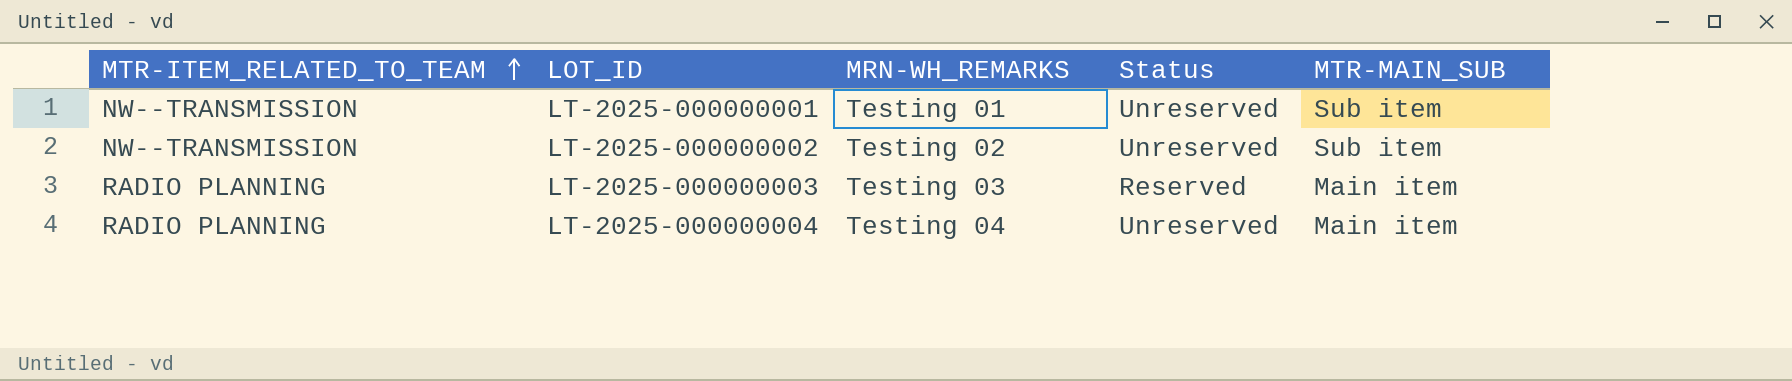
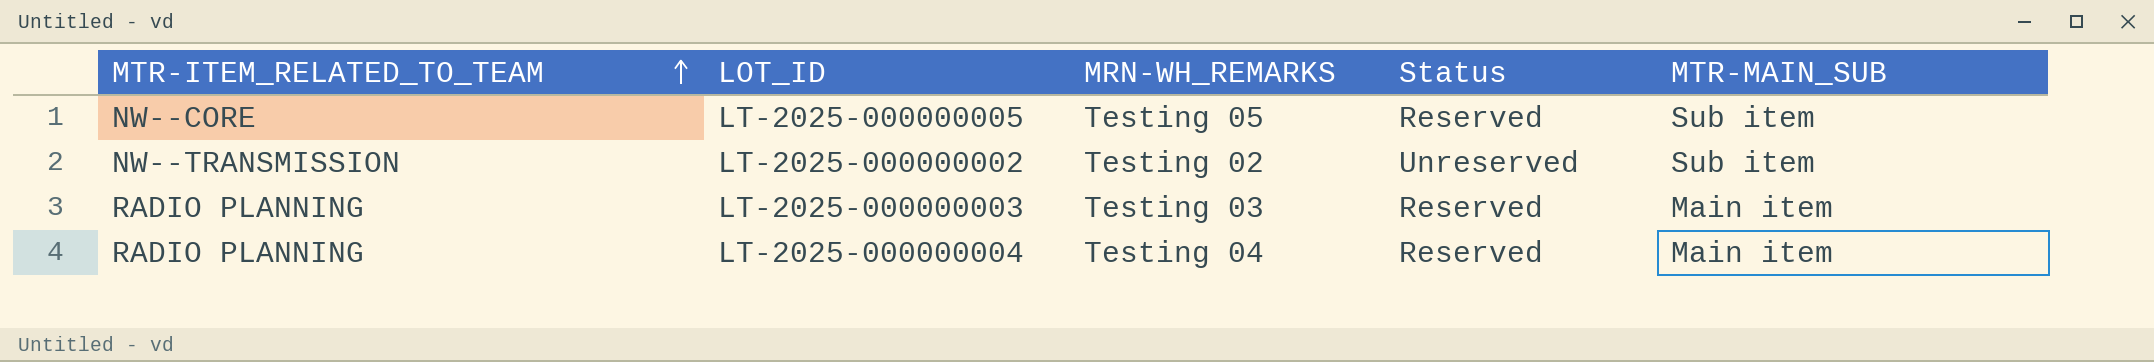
row LT-2025-000000001: NW--TRANSMISSION | Testing 01 | Unreserved | Sub item -> none
row LT-2025-000000005: none -> NW--CORE | Testing 05 | Reserved | Sub item
LT-2025-000000004 | Status: Unreserved -> Reserved

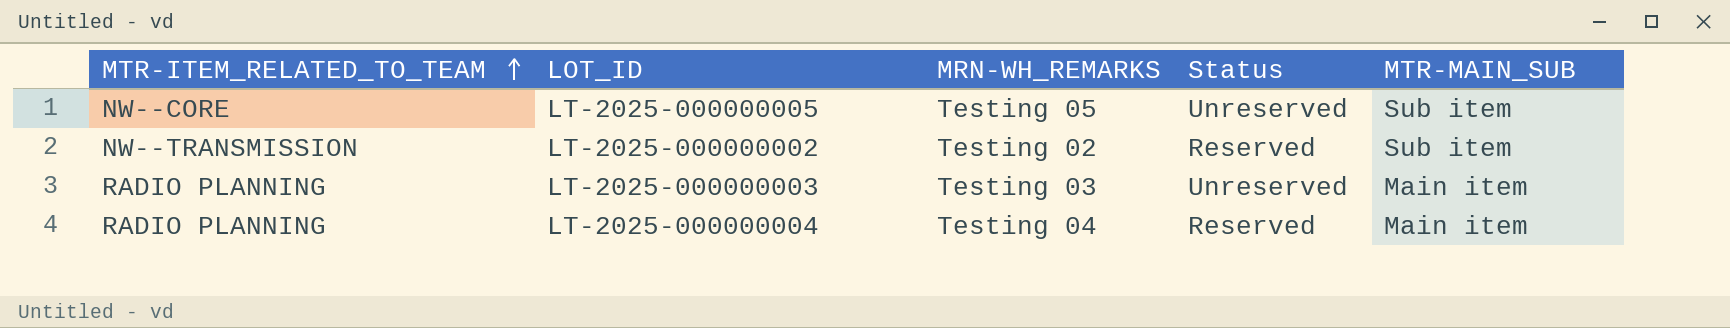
LT-2025-000000005 | Status: Reserved -> Unreserved
LT-2025-000000002 | Status: Unreserved -> Reserved
LT-2025-000000003 | Status: Reserved -> Unreserved

